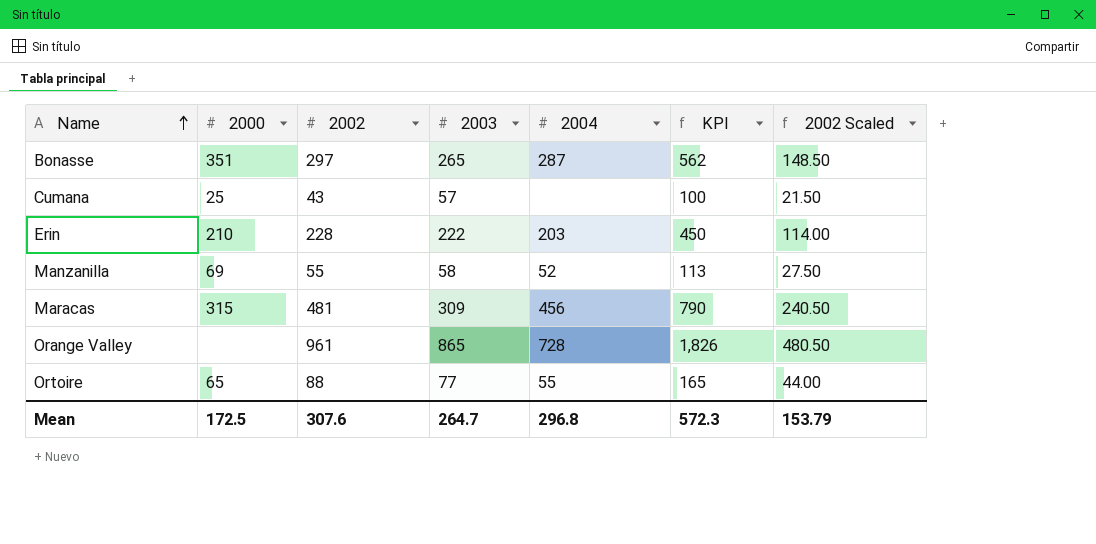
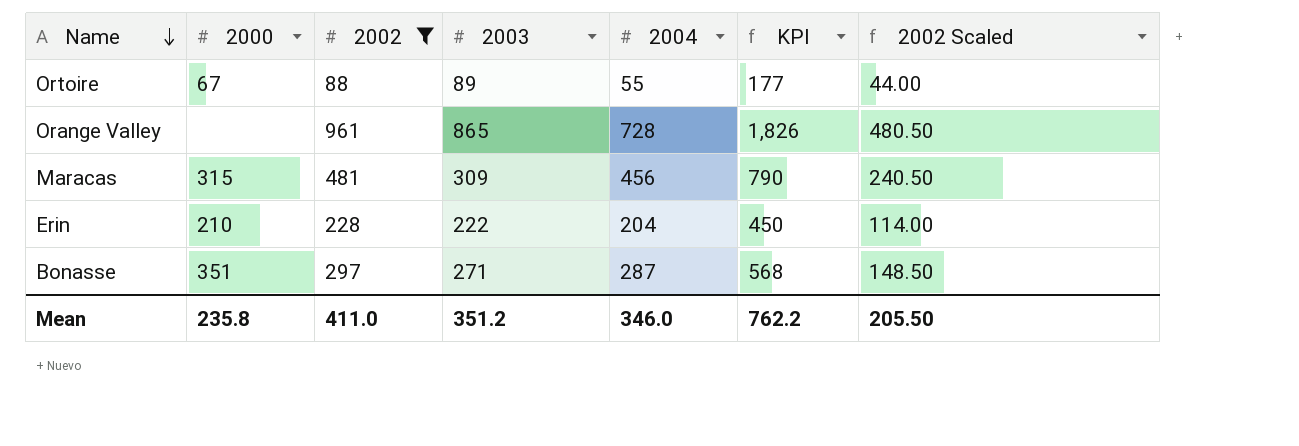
filter: none -> 2002 >= 88
row order: Name ascending -> Name descending
Ortoire | 2000: 65 -> 67
Ortoire | 2003: 77 -> 89
Ortoire | KPI: 165 -> 177
Erin | 2004: 203 -> 204
Bonasse | 2003: 265 -> 271
Bonasse | KPI: 562 -> 568
Mean | 2000: 172.5 -> 235.8
Mean | 2002: 307.6 -> 411.0
Mean | 2003: 264.7 -> 351.2
Mean | 2004: 296.8 -> 346.0
Mean | KPI: 572.3 -> 762.2
Mean | 2002 Scaled: 153.79 -> 205.50

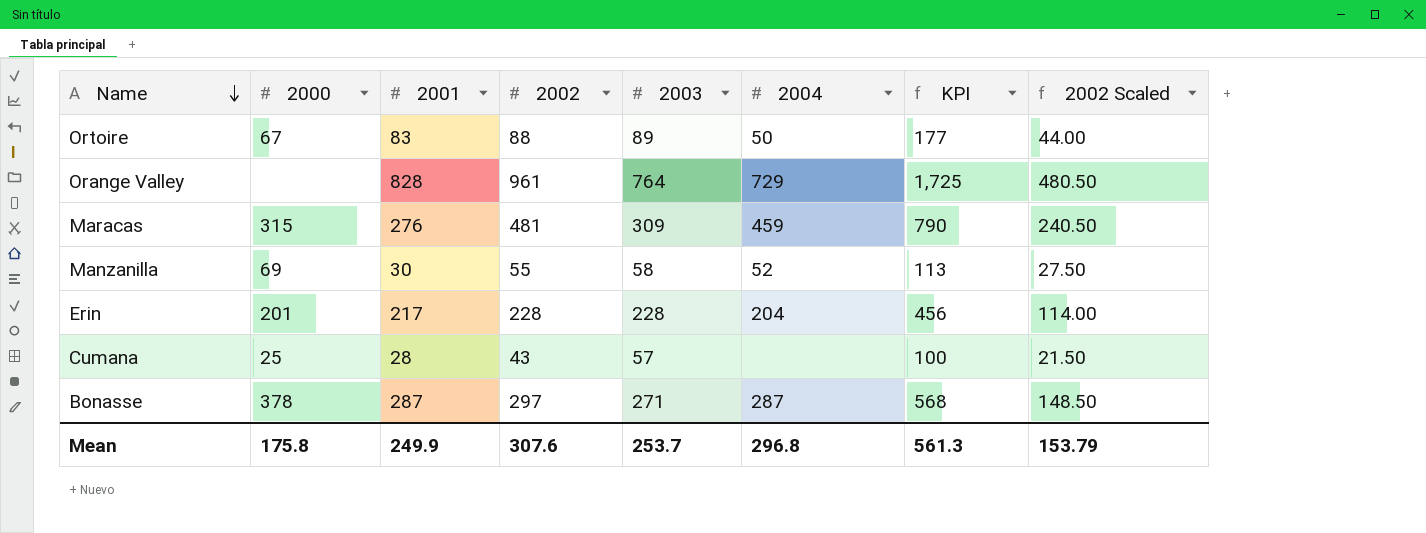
filter: 2002 >= 88 -> none
column 2001 | position: none -> 3
Ortoire | 2004: 55 -> 50
Orange Valley | 2003: 865 -> 764
Orange Valley | 2004: 728 -> 729
Orange Valley | KPI: 1,826 -> 1,725
Maracas | 2004: 456 -> 459
Erin | 2000: 210 -> 201
Erin | 2003: 222 -> 228
Erin | KPI: 450 -> 456
Bonasse | 2000: 351 -> 378
Mean | 2000: 235.8 -> 175.8
Mean | 2002: 411.0 -> 307.6
Mean | 2003: 351.2 -> 253.7
Mean | 2004: 346.0 -> 296.8
Mean | KPI: 762.2 -> 561.3
Mean | 2002 Scaled: 205.50 -> 153.79

